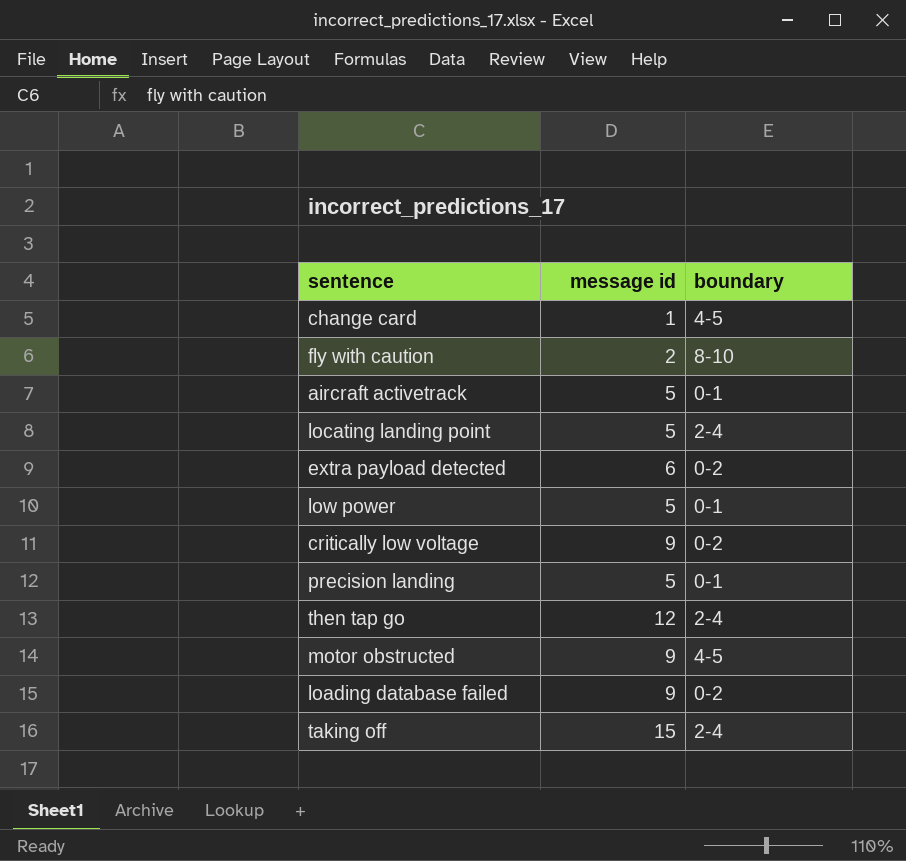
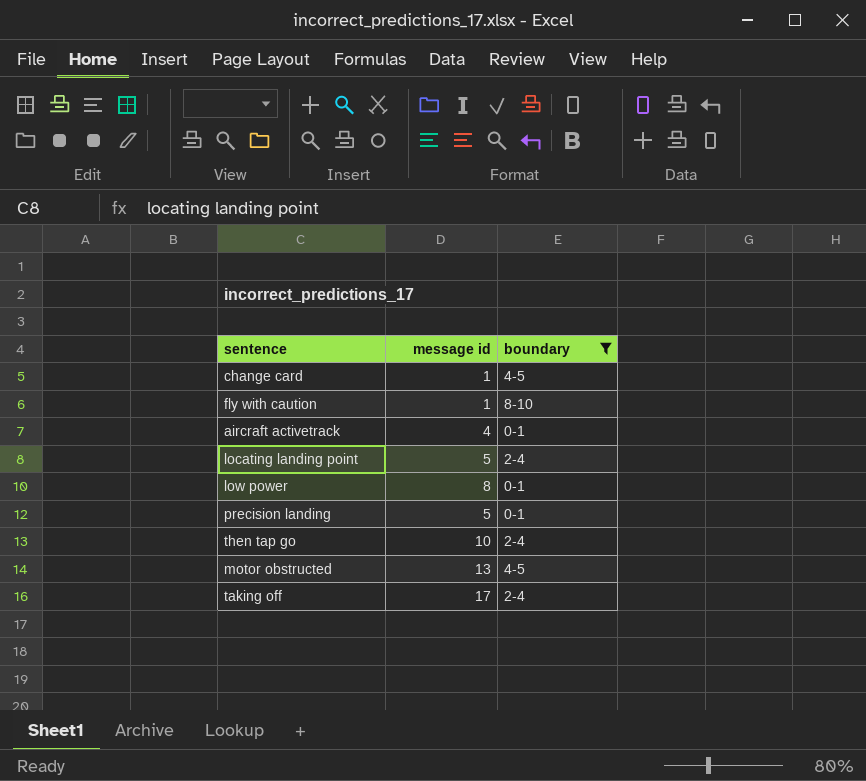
filter: none -> boundary != 0-2
fly with caution | message id: 2 -> 1
aircraft activetrack | message id: 5 -> 4
low power | message id: 5 -> 8
then tap go | message id: 12 -> 10
motor obstructed | message id: 9 -> 13
taking off | message id: 15 -> 17

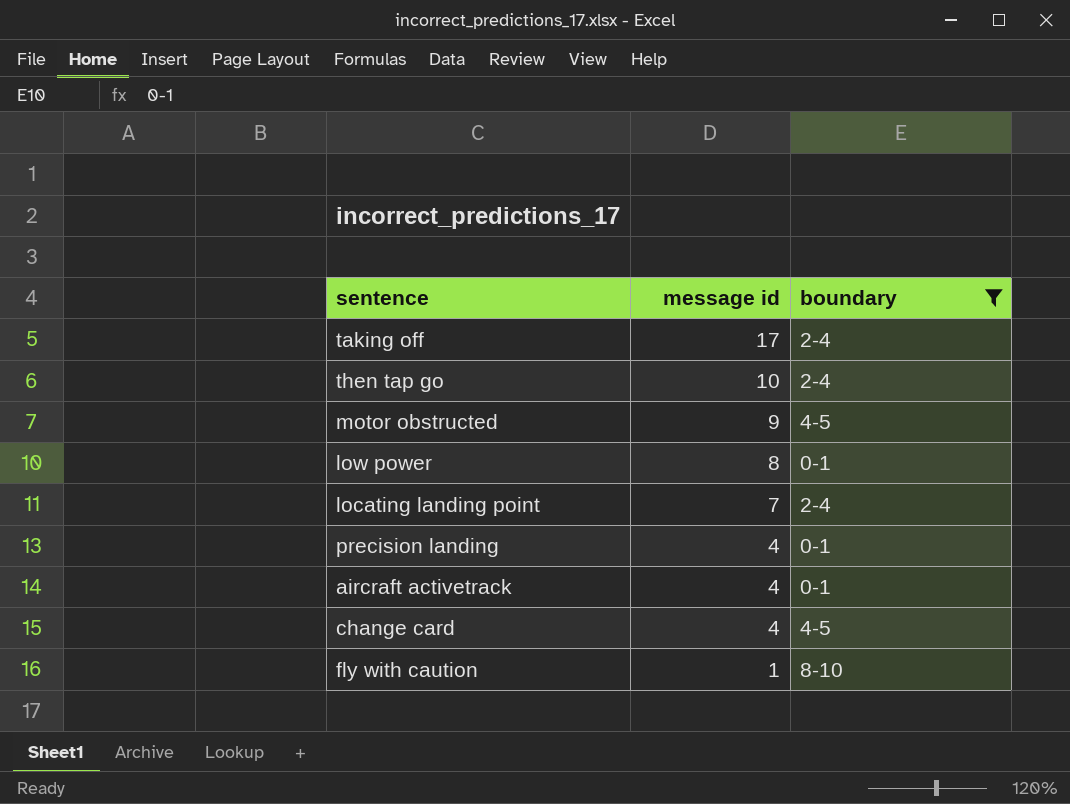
row order: none -> message id descending
motor obstructed | message id: 13 -> 9
locating landing point | message id: 5 -> 7
precision landing | message id: 5 -> 4
change card | message id: 1 -> 4

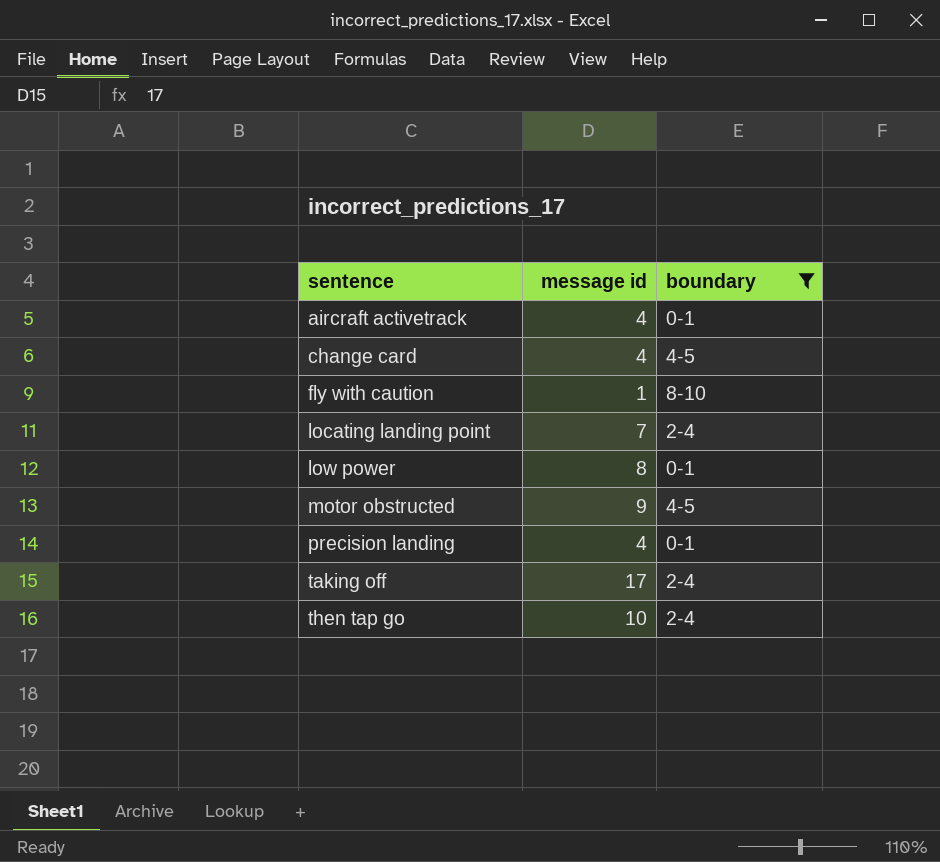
row order: message id descending -> sentence ascending

